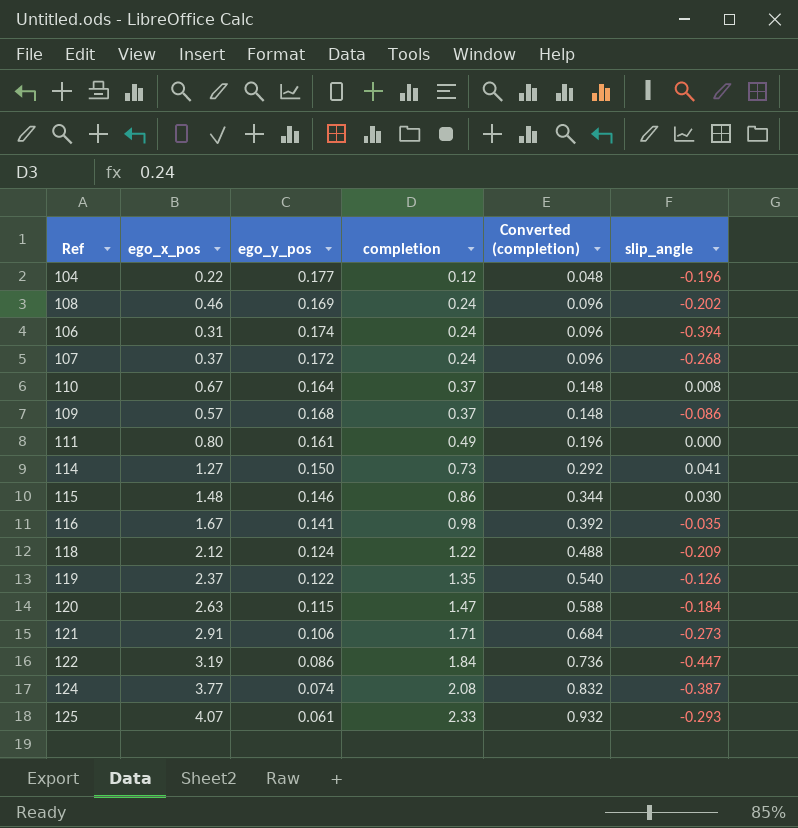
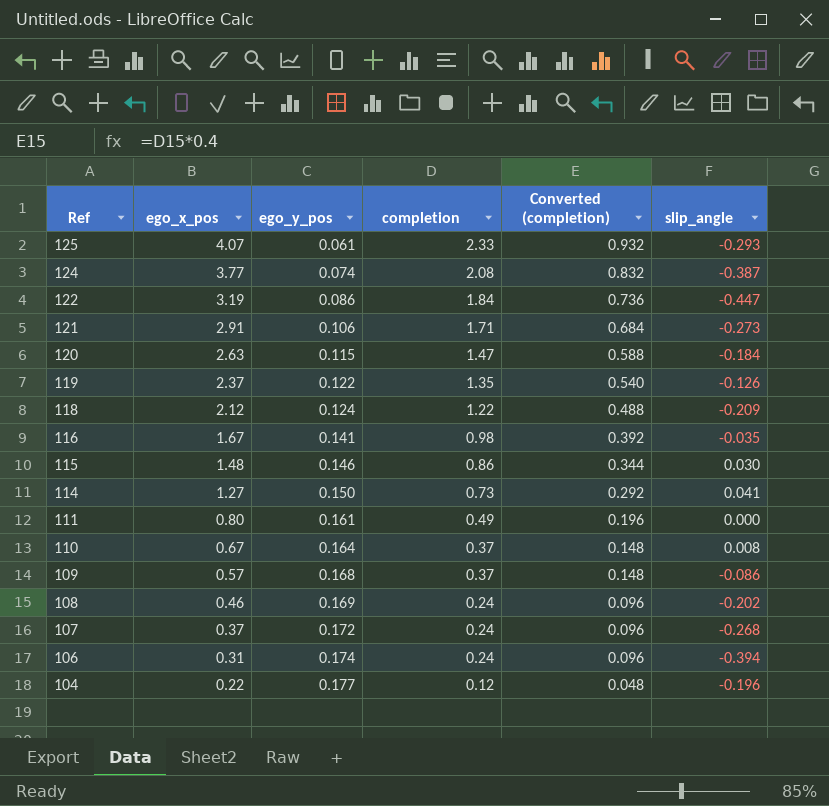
row order: completion ascending -> Ref descending

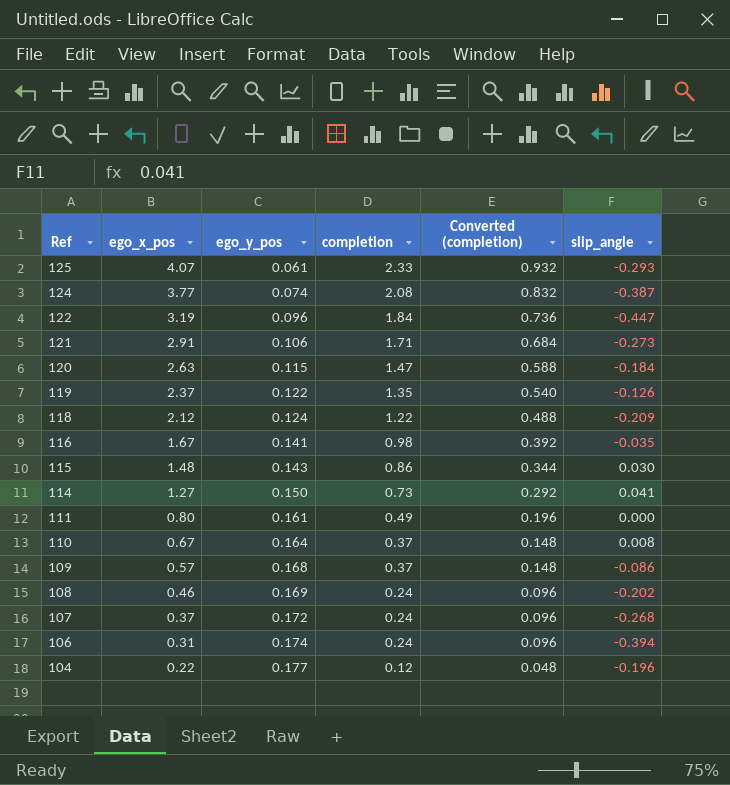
122 | ego_y_pos: 0.086 -> 0.096
115 | ego_y_pos: 0.146 -> 0.143

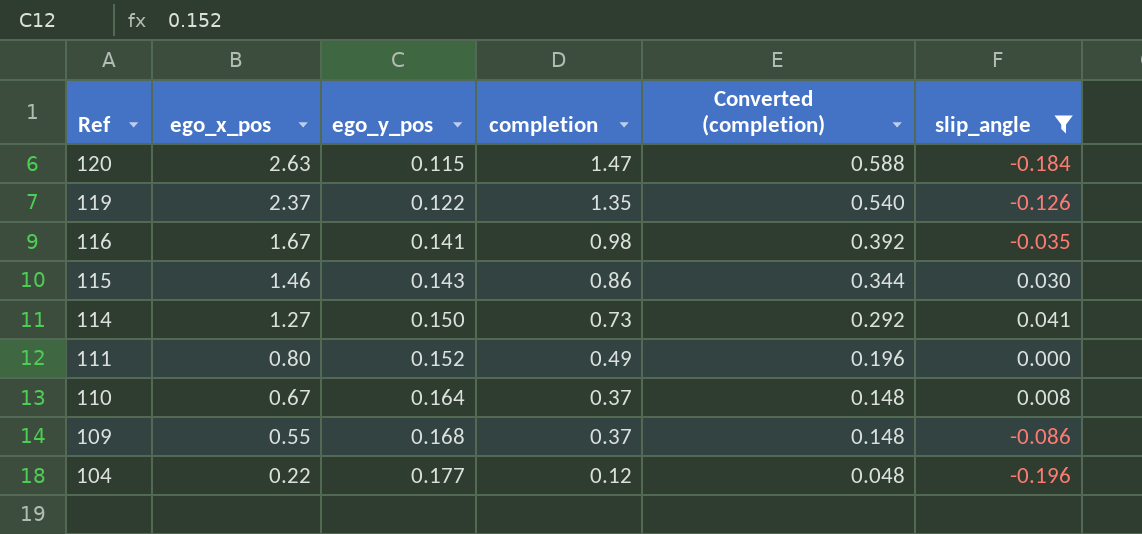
filter: none -> slip_angle >= -0.196
115 | ego_x_pos: 1.48 -> 1.46
111 | ego_y_pos: 0.161 -> 0.152
109 | ego_x_pos: 0.57 -> 0.55

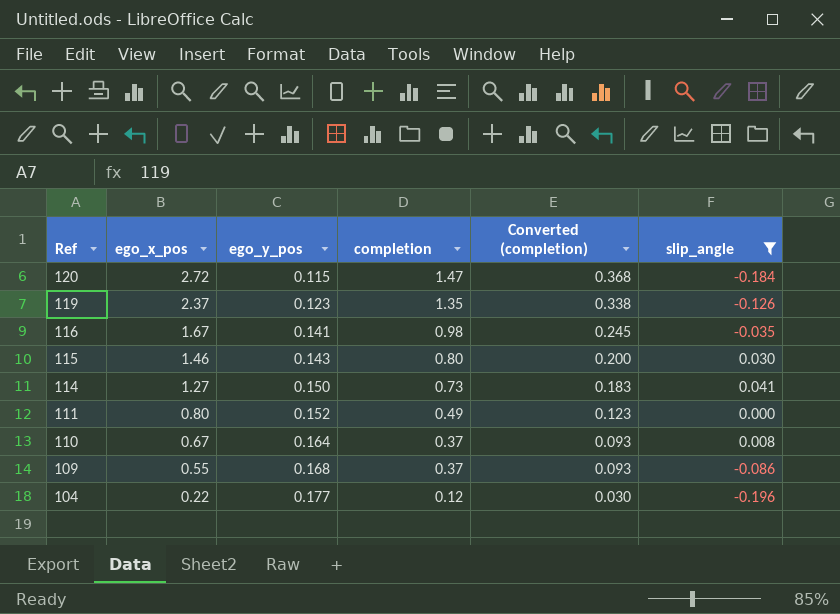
column Converted (completion) | formula: [completion] * 0.4 -> [completion] * 0.25
120 | ego_x_pos: 2.63 -> 2.72
119 | ego_y_pos: 0.122 -> 0.123
115 | completion: 0.86 -> 0.80

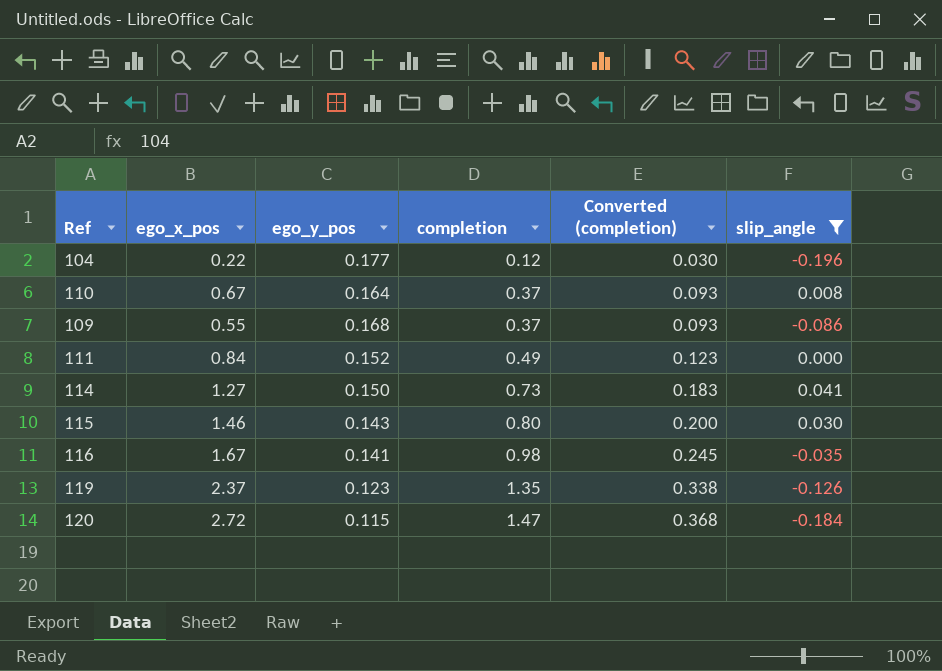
row order: Ref descending -> completion ascending
111 | ego_x_pos: 0.80 -> 0.84

